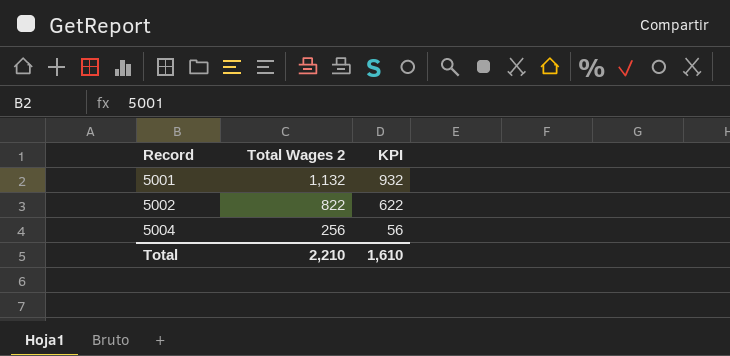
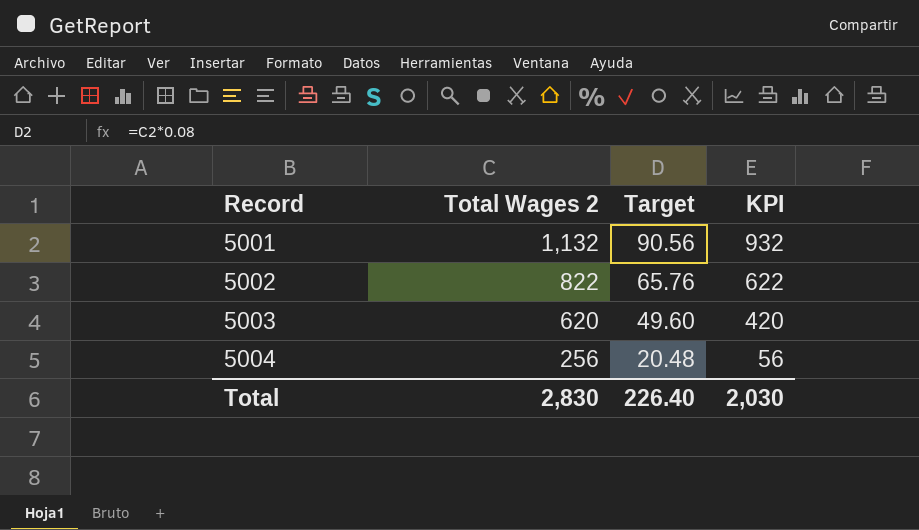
column Target | formula: none -> [Total Wages 2] * 0.08
row 5003: none -> 620 | 49.60 | 420
Total | Total Wages 2: 2,210 -> 2,830
Total | KPI: 1,610 -> 2,030

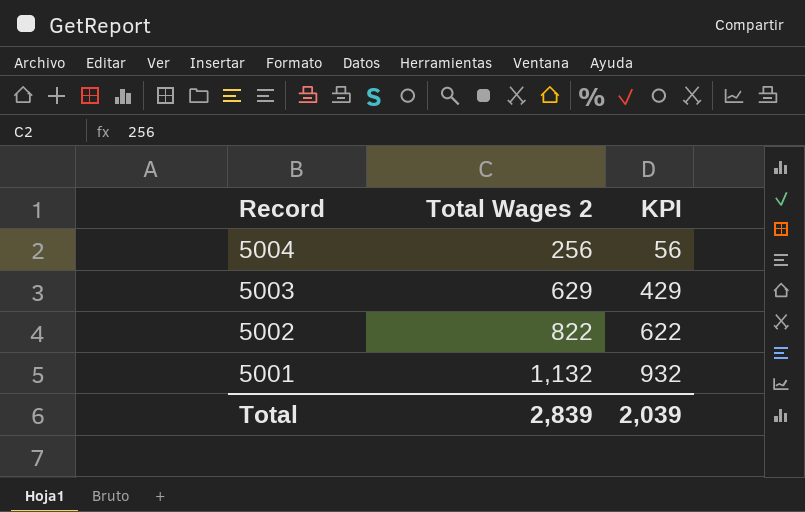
row order: Record ascending -> Record descending
column Target | formula: [Total Wages 2] * 0.08 -> none
5003 | Total Wages 2: 620 -> 629
5003 | KPI: 420 -> 429
Total | Total Wages 2: 2,830 -> 2,839
Total | KPI: 2,030 -> 2,039

